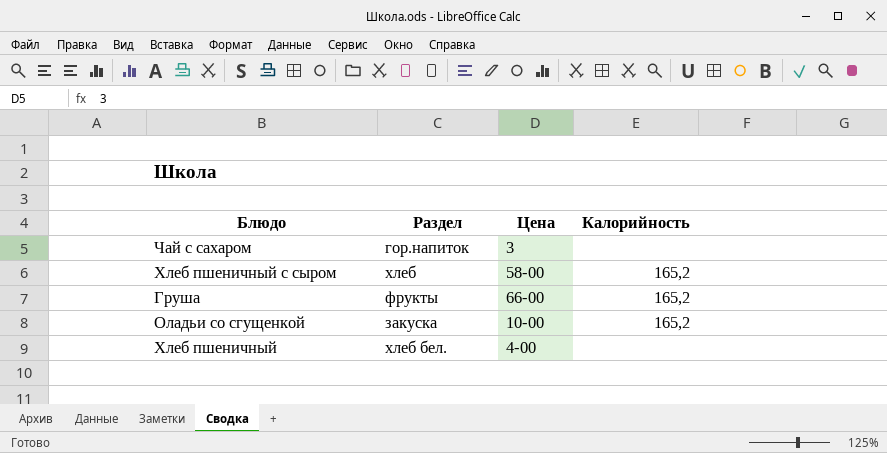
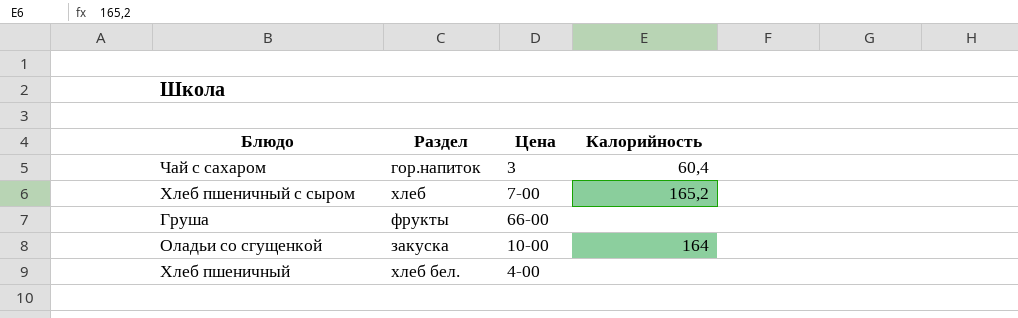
Чай с сахаром | Калорийность: none -> 60,4
Хлеб пшеничный с сыром | Цена: 58-00 -> 7-00
Груша | Калорийность: 165,2 -> none
Оладьи со сгущенкой | Калорийность: 165,2 -> 164

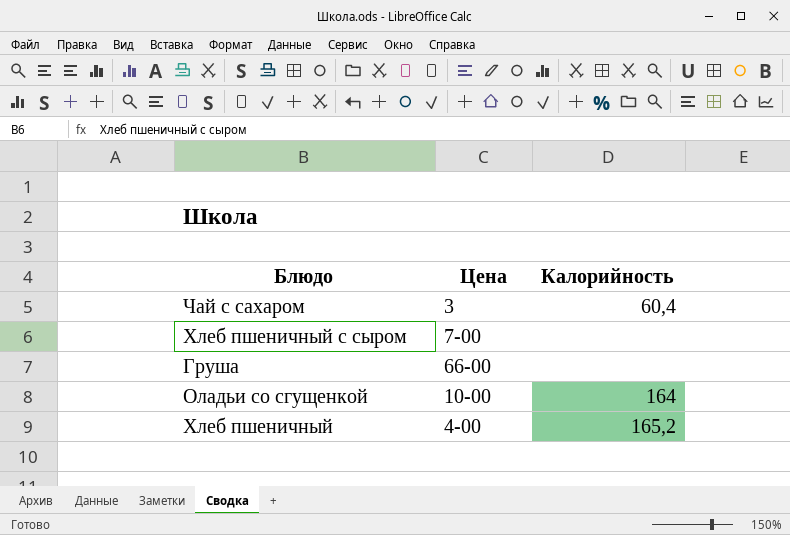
column Раздел | position: 2 -> none
Хлеб пшеничный с сыром | Калорийность: 165,2 -> none
Хлеб пшеничный | Калорийность: none -> 165,2

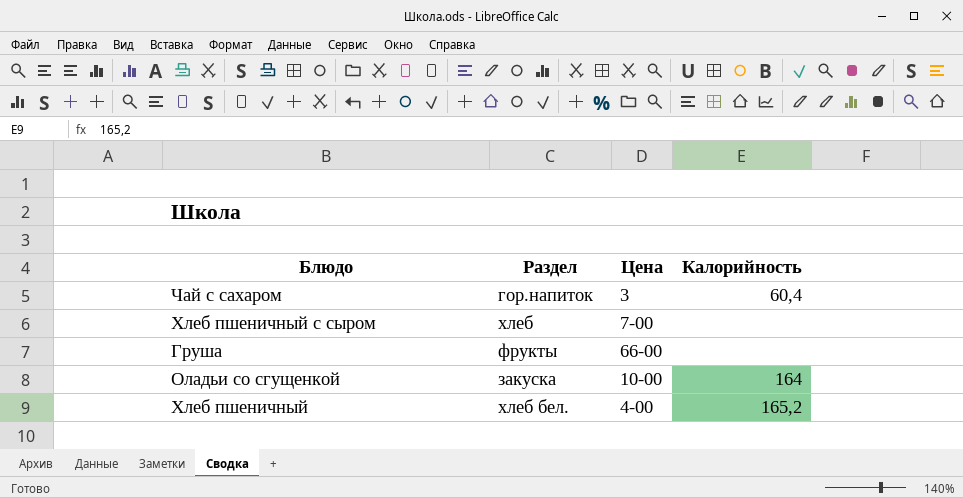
column Раздел | position: none -> 2

